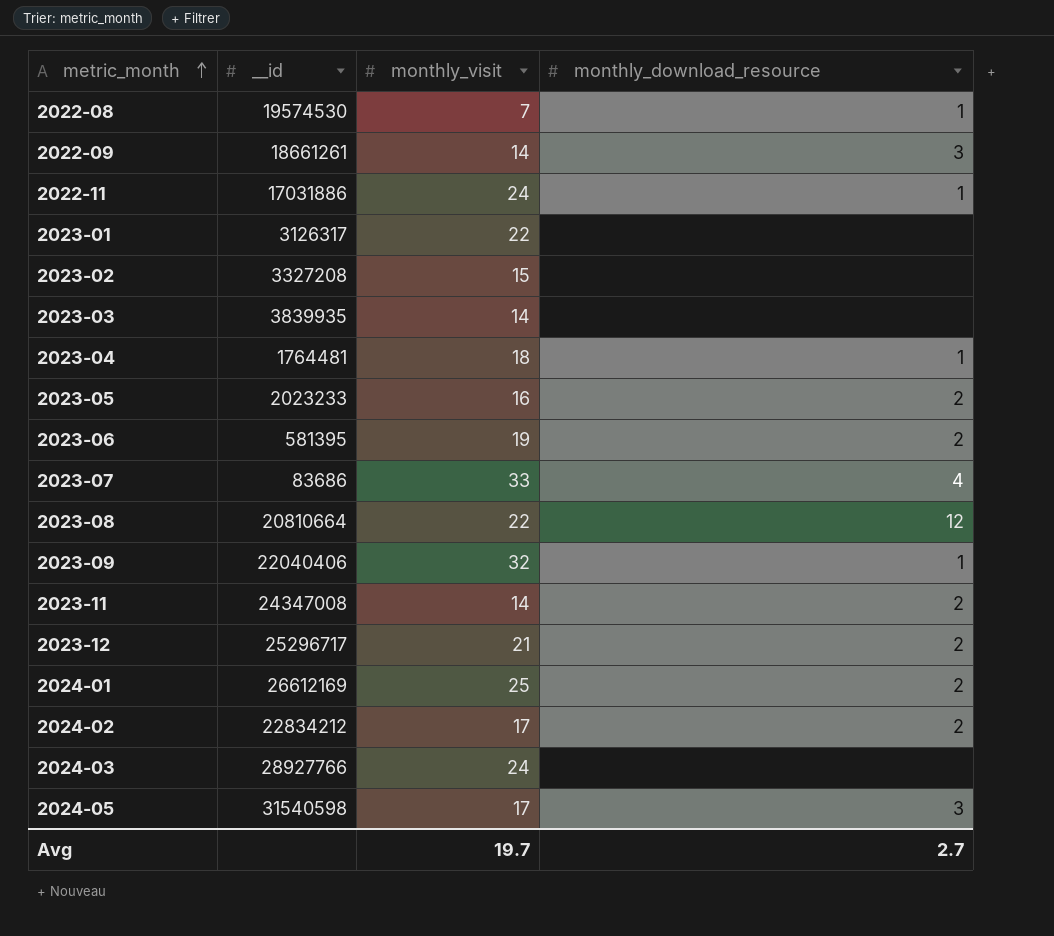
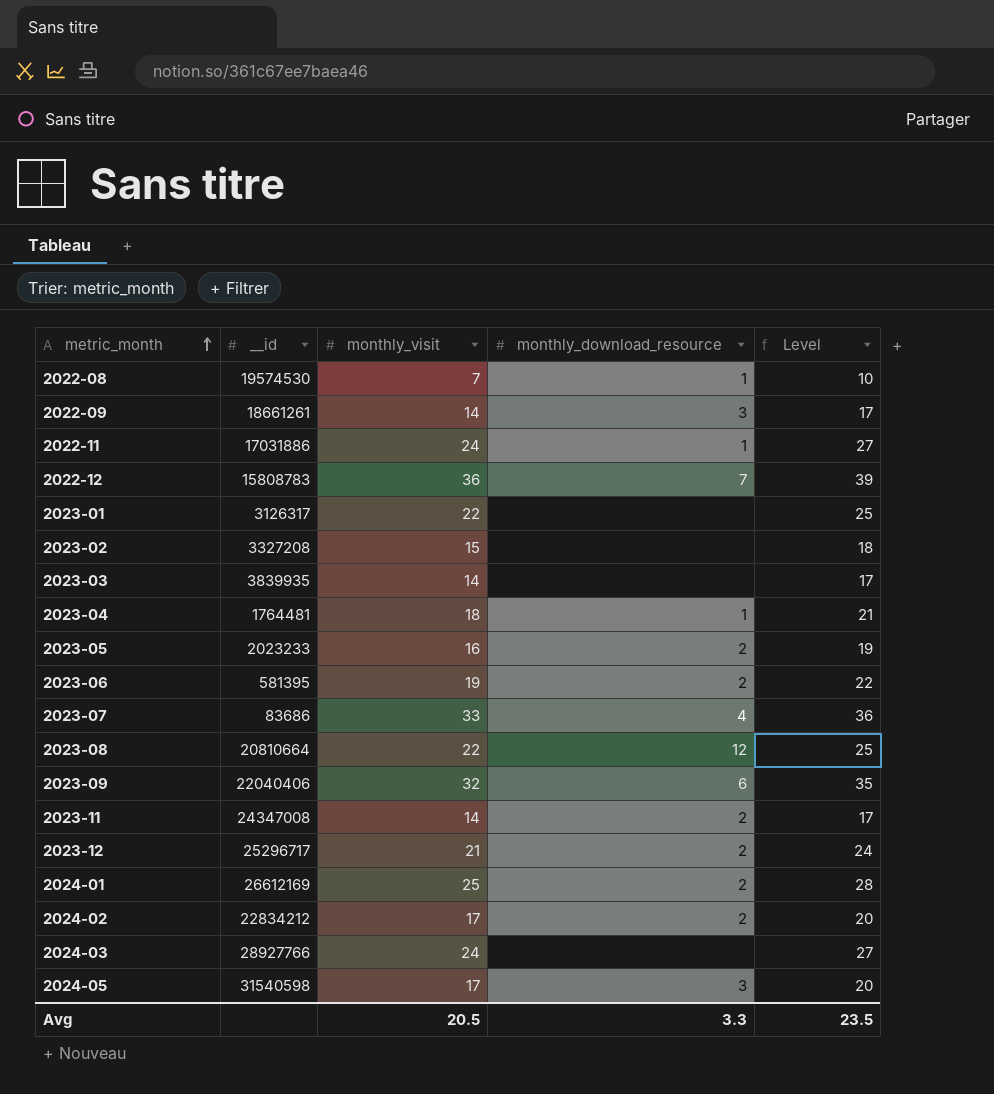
column Level | formula: none -> [monthly_visit] + 3
row 2022-12: none -> 15808783 | 36 | 7 | 39
2023-09 | monthly_download_resource: 1 -> 6
Avg | monthly_visit: 19.7 -> 20.5
Avg | monthly_download_resource: 2.7 -> 3.3

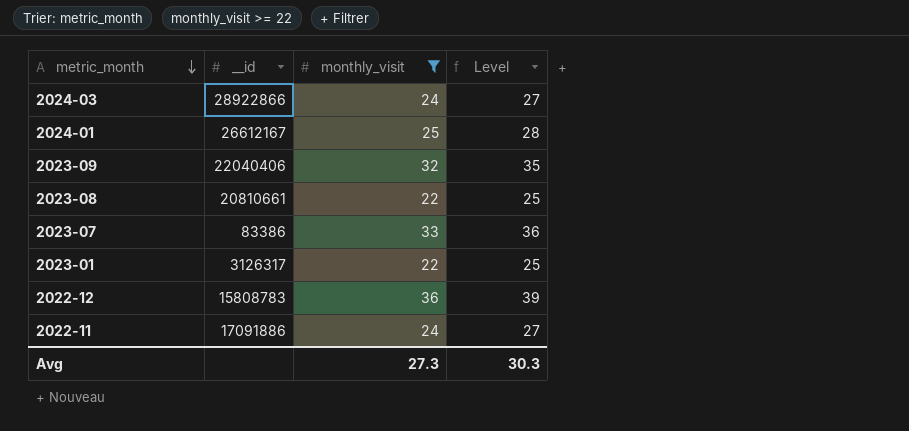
filter: none -> monthly_visit >= 22
row order: metric_month ascending -> metric_month descending
column monthly_download_resource | position: 4 -> none
2024-03 | __id: 28927766 -> 28922866
2024-01 | __id: 26612169 -> 26612167
2023-08 | __id: 20810664 -> 20810661
2023-07 | __id: 83686 -> 83386
2022-11 | __id: 17031886 -> 17091886
Avg | monthly_visit: 20.5 -> 27.3
Avg | Level: 23.5 -> 30.3

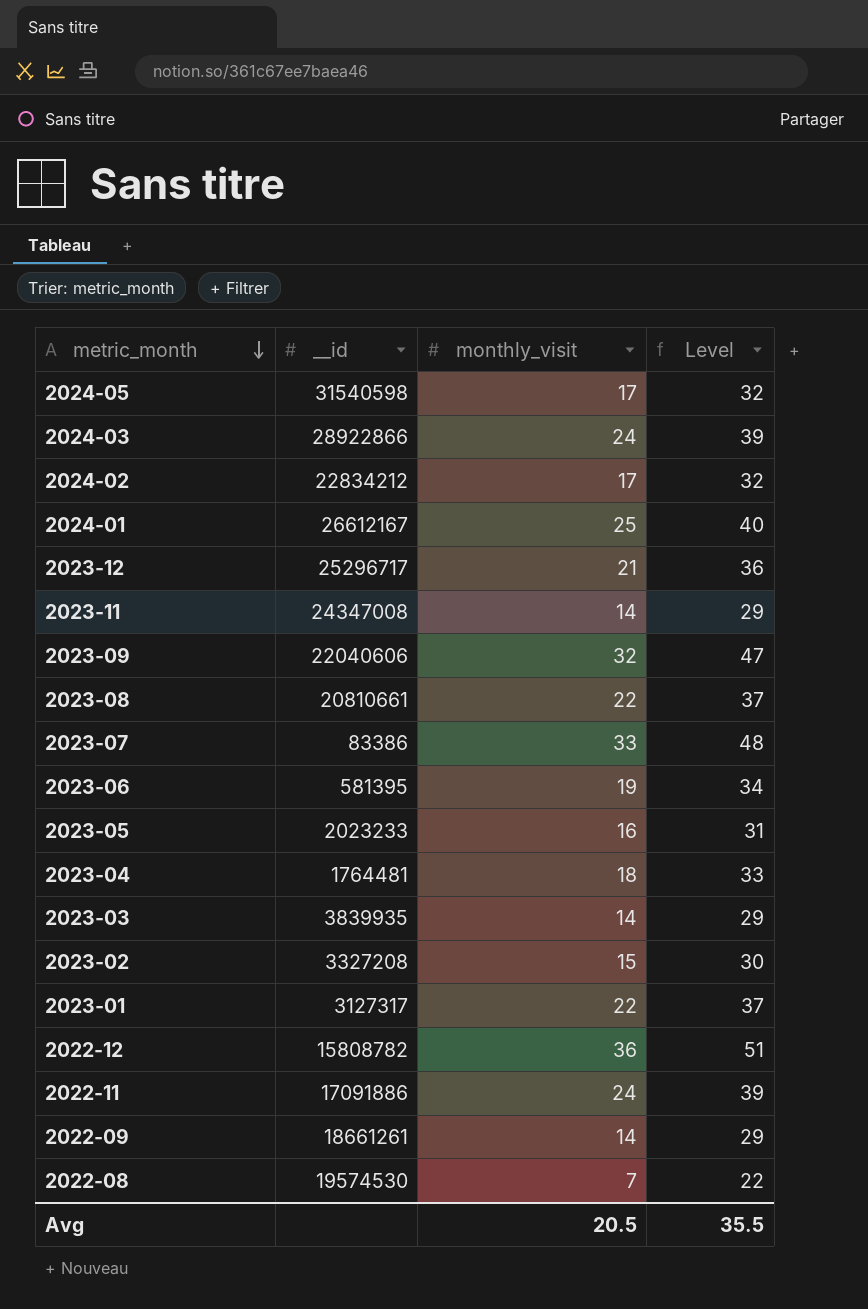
filter: monthly_visit >= 22 -> none
column Level | formula: [monthly_visit] + 3 -> [monthly_visit] + 15
2023-09 | __id: 22040406 -> 22040606
2023-01 | __id: 3126317 -> 3127317
2022-12 | __id: 15808783 -> 15808782
Avg | monthly_visit: 27.3 -> 20.5
Avg | Level: 30.3 -> 35.5

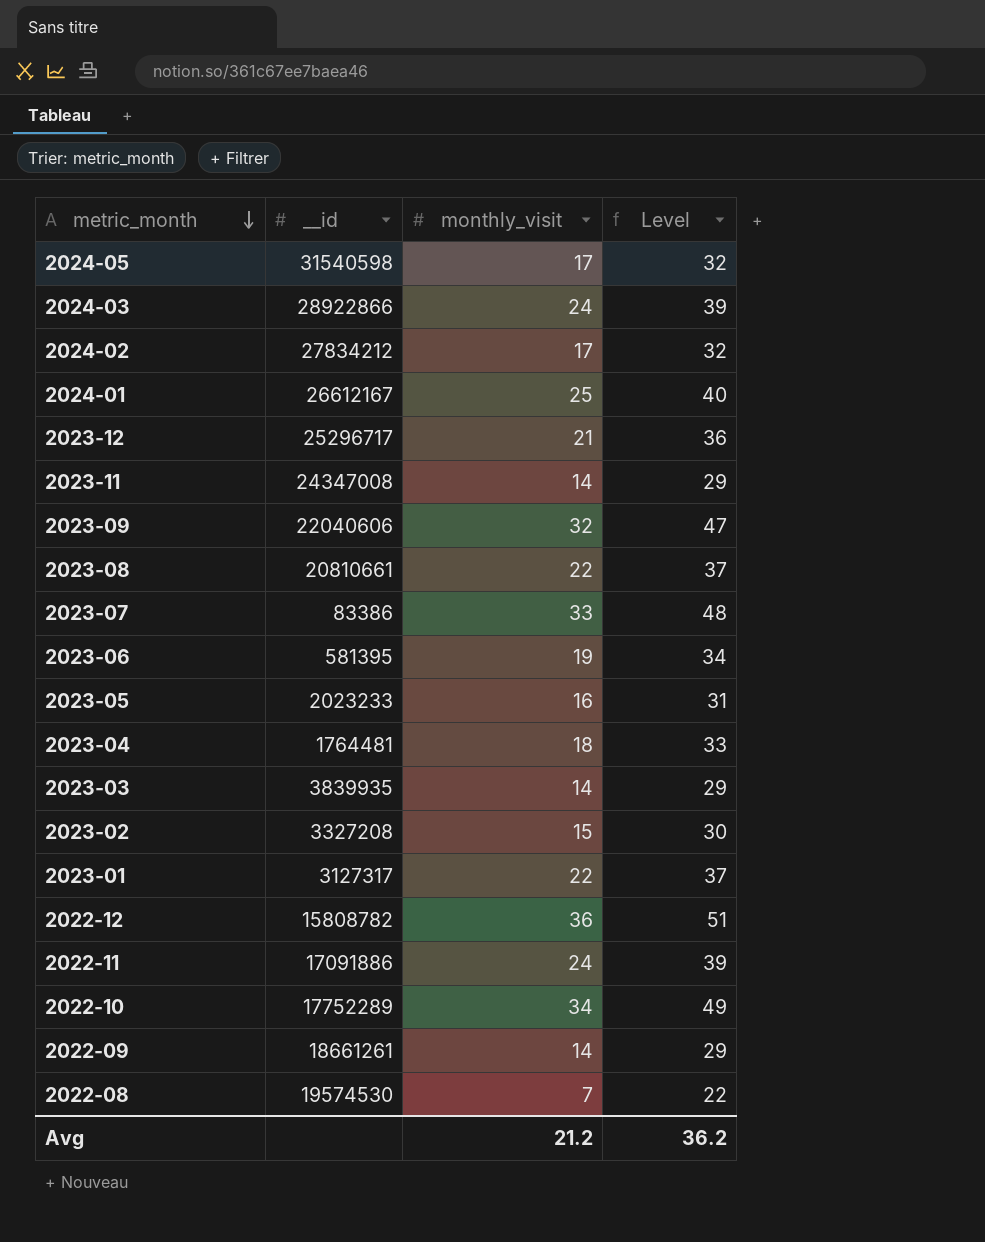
2024-02 | __id: 22834212 -> 27834212
row 2022-10: none -> 17752289 | 34 | 49
Avg | monthly_visit: 20.5 -> 21.2
Avg | Level: 35.5 -> 36.2

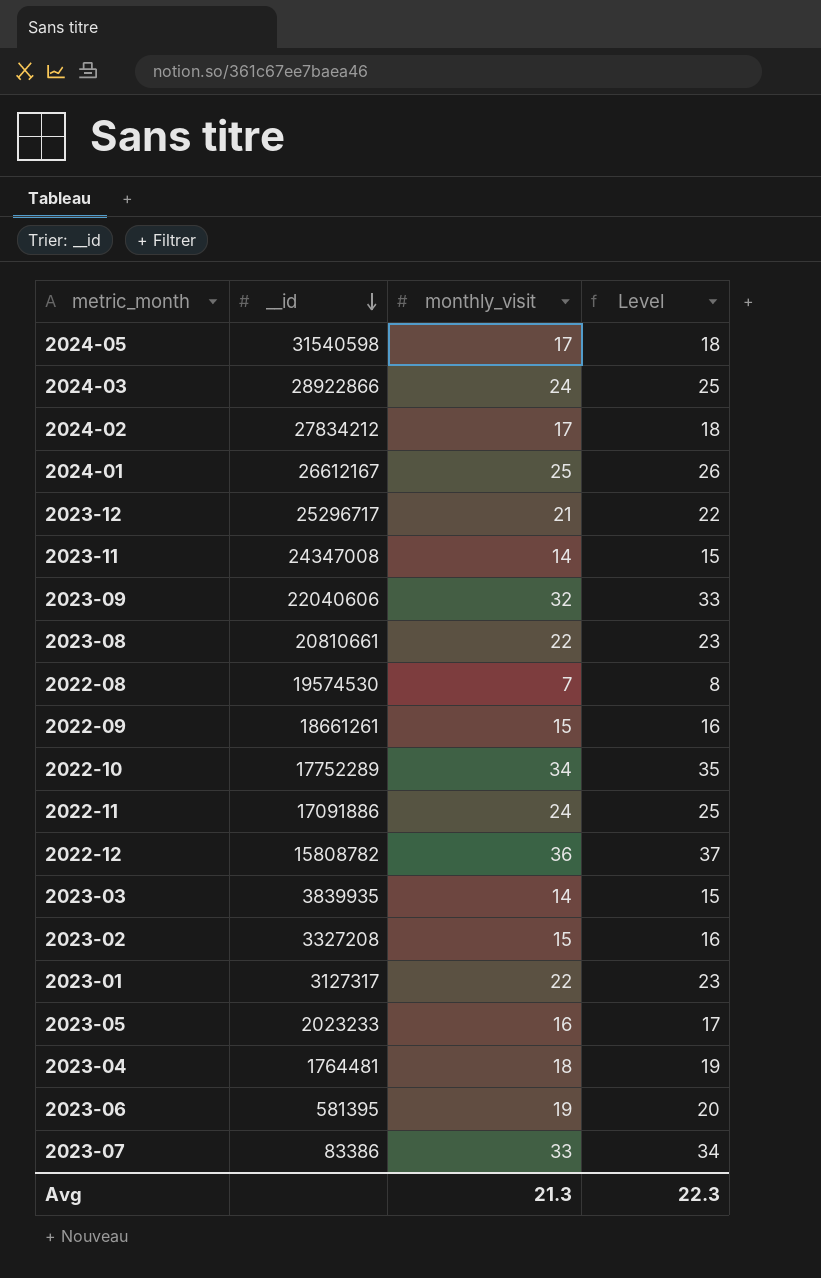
row order: metric_month descending -> __id descending
column Level | formula: [monthly_visit] + 15 -> [monthly_visit] + 1
2022-09 | monthly_visit: 14 -> 15
Avg | monthly_visit: 21.2 -> 21.3
Avg | Level: 36.2 -> 22.3

